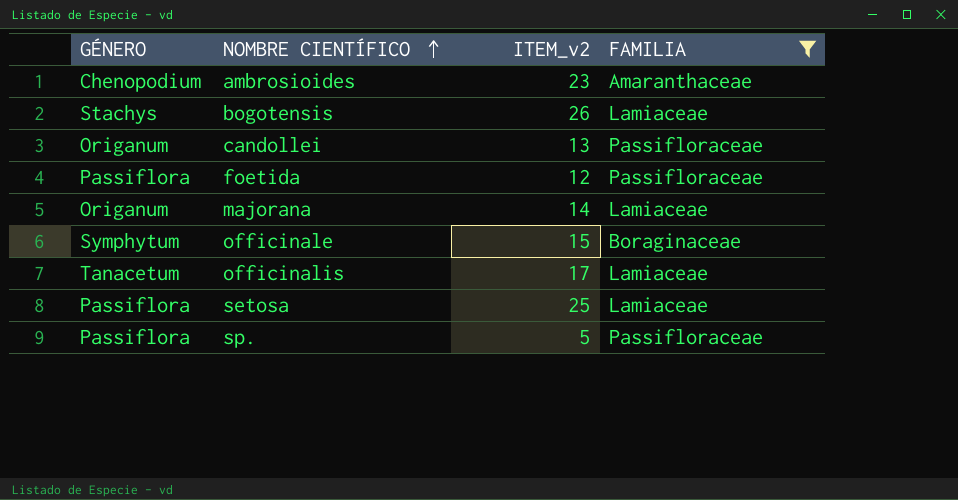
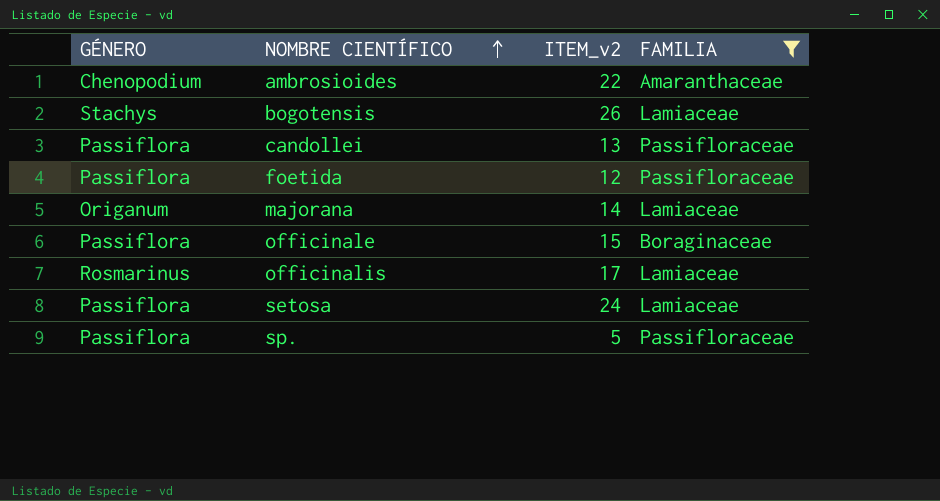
ambrosioides | ITEM_v2: 23 -> 22
candollei | GÉNERO: Origanum -> Passiflora
officinale | GÉNERO: Symphytum -> Passiflora
officinalis | GÉNERO: Tanacetum -> Rosmarinus
setosa | ITEM_v2: 25 -> 24

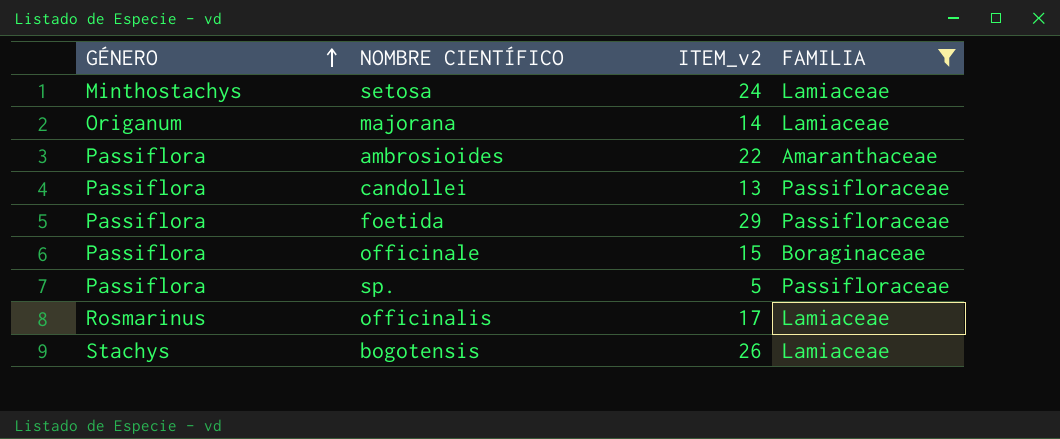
row order: NOMBRE CIENTÍFICO ascending -> GÉNERO ascending
setosa | GÉNERO: Passiflora -> Minthostachys
ambrosioides | GÉNERO: Chenopodium -> Passiflora
foetida | ITEM_v2: 12 -> 29

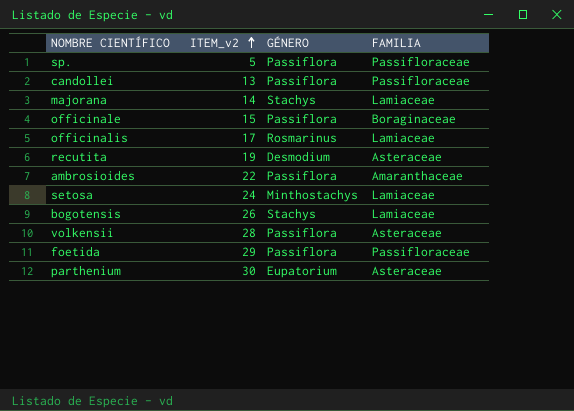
filter: FAMILIA != Asteraceae -> none
row order: GÉNERO ascending -> ITEM_v2 ascending
column GÉNERO | position: 1 -> 3
majorana | GÉNERO: Origanum -> Stachys

